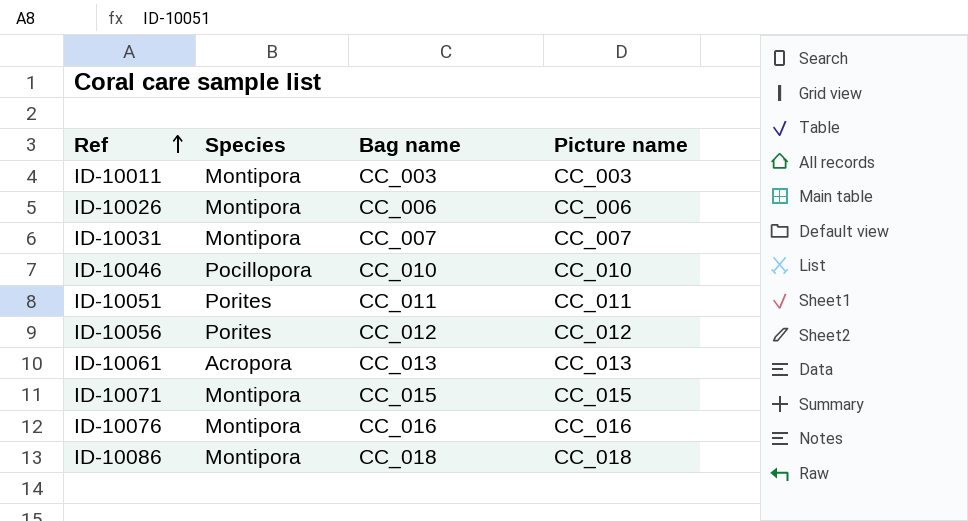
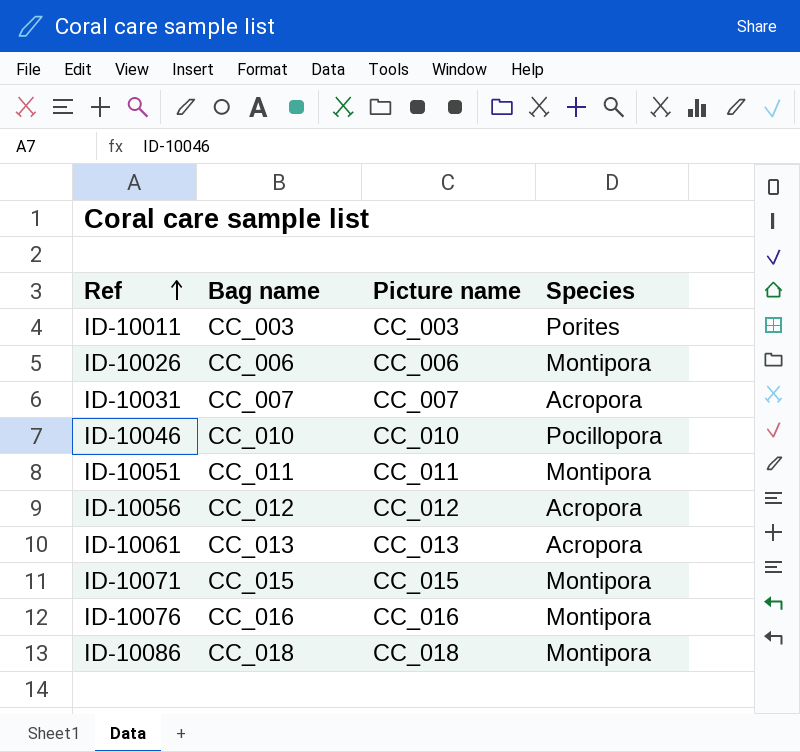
column Species | position: 2 -> 4
ID-10011 | Species: Montipora -> Porites
ID-10031 | Species: Montipora -> Acropora
ID-10051 | Species: Porites -> Montipora
ID-10056 | Species: Porites -> Acropora

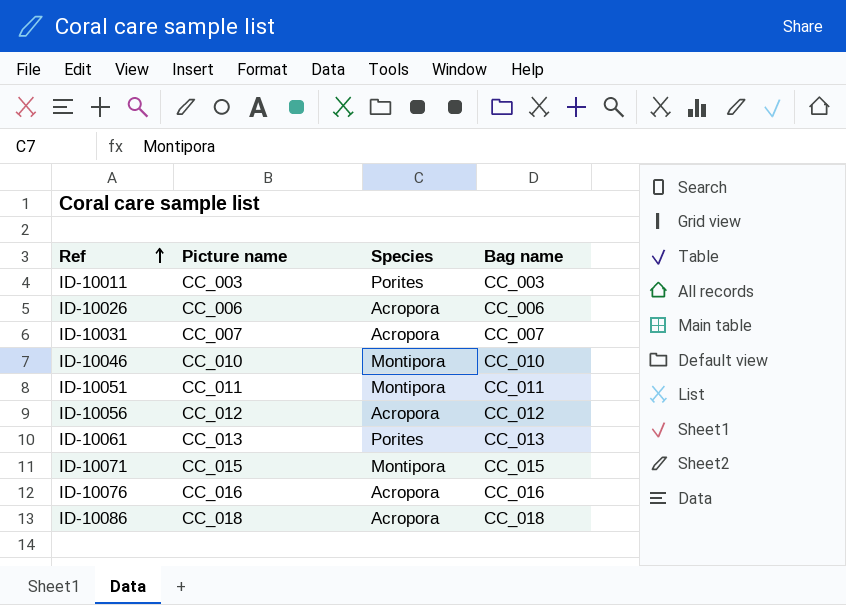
column Bag name | position: 2 -> 4
ID-10026 | Species: Montipora -> Acropora
ID-10046 | Species: Pocillopora -> Montipora
ID-10061 | Species: Acropora -> Porites
ID-10076 | Species: Montipora -> Acropora
ID-10086 | Species: Montipora -> Acropora

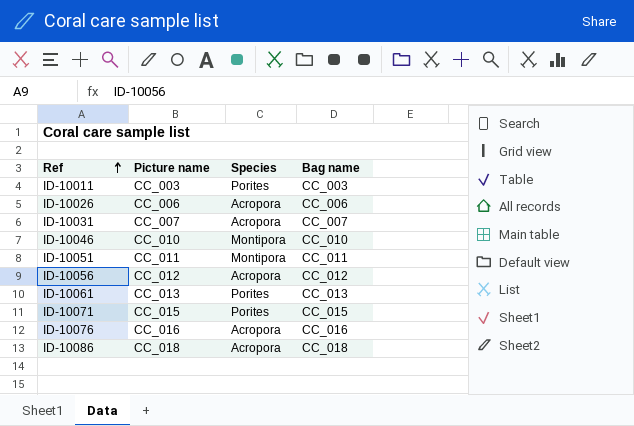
ID-10071 | Species: Montipora -> Porites

